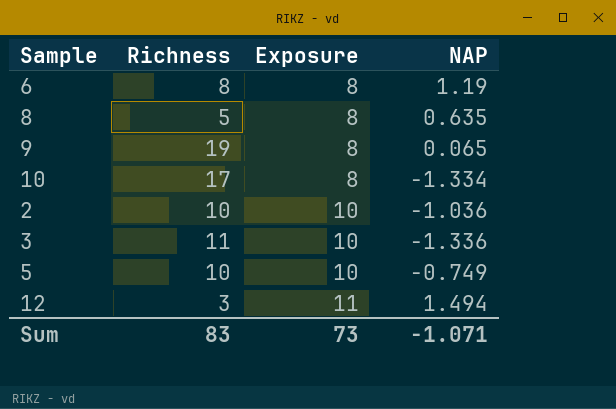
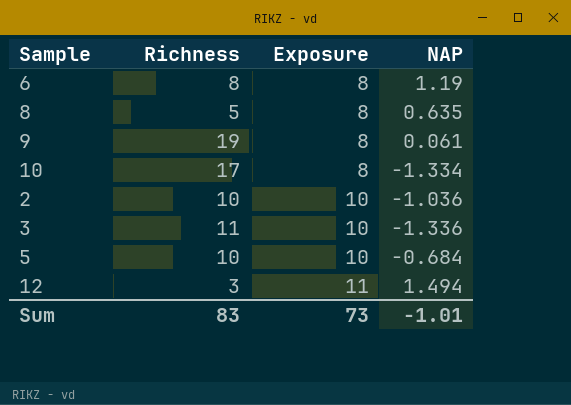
9 | NAP: 0.065 -> 0.061
5 | NAP: -0.749 -> -0.684
Sum | NAP: -1.071 -> -1.01

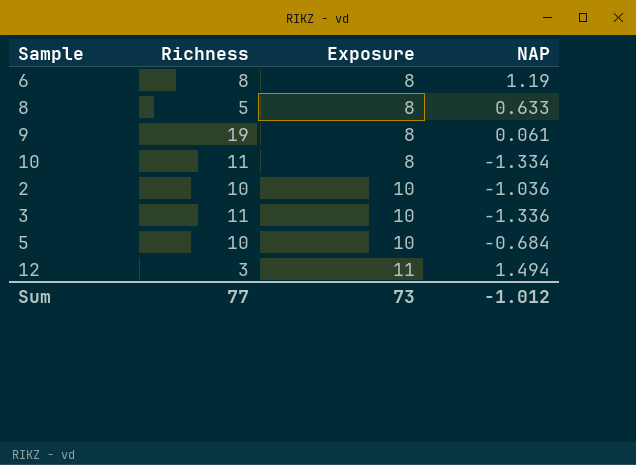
8 | NAP: 0.635 -> 0.633
10 | Richness: 17 -> 11
Sum | Richness: 83 -> 77
Sum | NAP: -1.01 -> -1.012

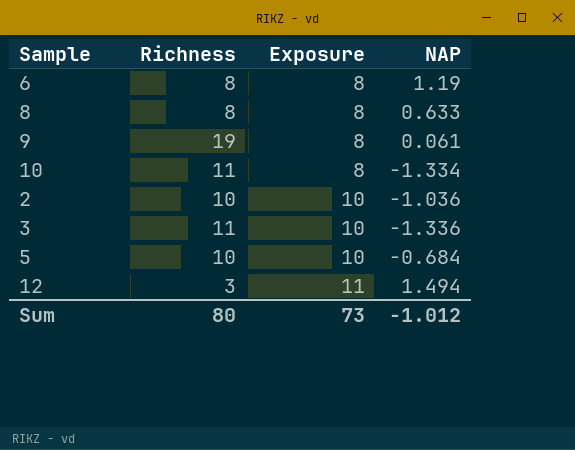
8 | Richness: 5 -> 8
Sum | Richness: 77 -> 80

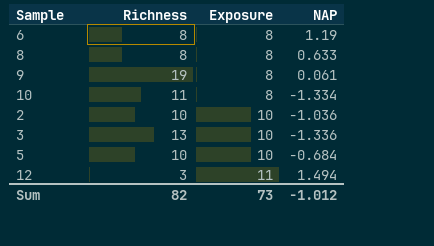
3 | Richness: 11 -> 13
Sum | Richness: 80 -> 82

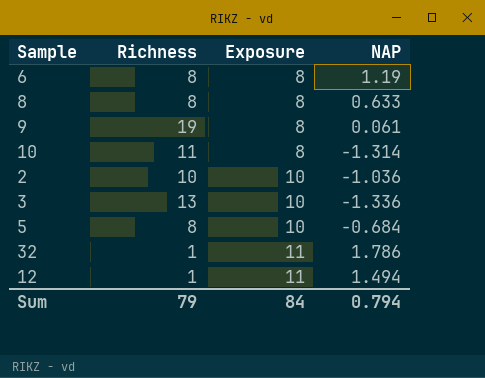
10 | NAP: -1.334 -> -1.314
5 | Richness: 10 -> 8
row 32: none -> 1 | 11 | 1.786
12 | Richness: 3 -> 1
Sum | Richness: 82 -> 79
Sum | Exposure: 73 -> 84
Sum | NAP: -1.012 -> 0.794

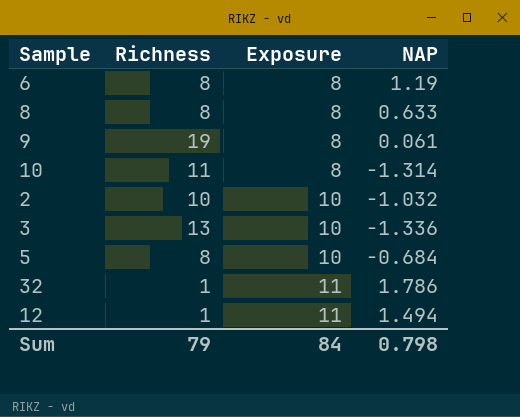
2 | NAP: -1.036 -> -1.032
Sum | NAP: 0.794 -> 0.798

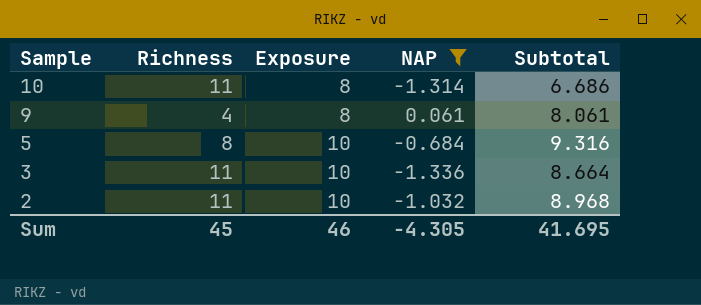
filter: none -> NAP <= 0.061
row order: Exposure ascending -> Sample descending
column Subtotal | formula: none -> [Exposure] + [NAP]
9 | Richness: 19 -> 4
3 | Richness: 13 -> 11
2 | Richness: 10 -> 11
Sum | Richness: 79 -> 45
Sum | Exposure: 84 -> 46
Sum | NAP: 0.798 -> -4.305

